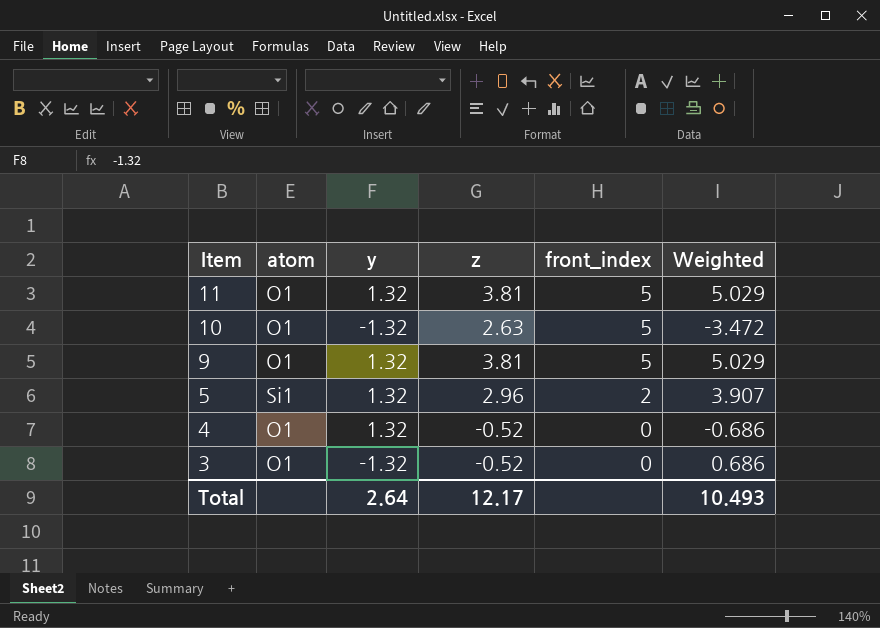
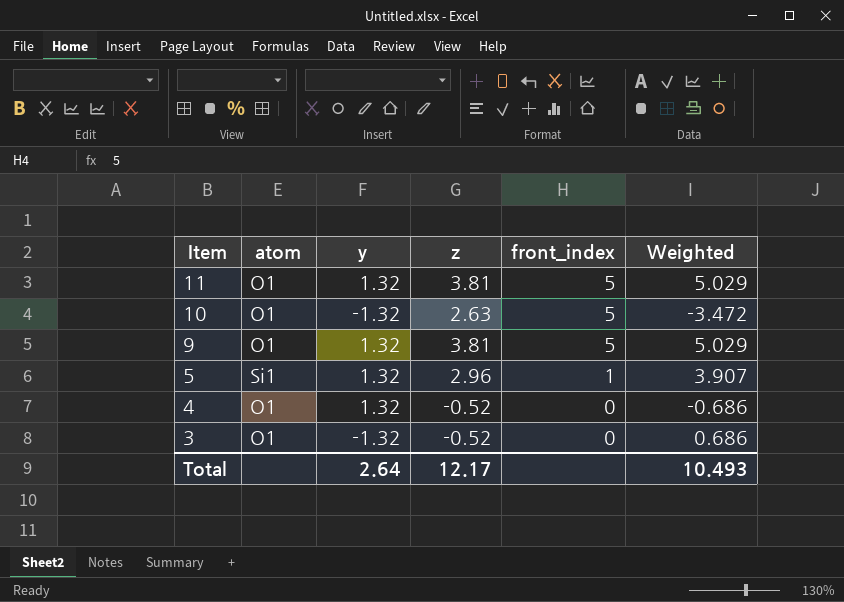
5 | front_index: 2 -> 1

